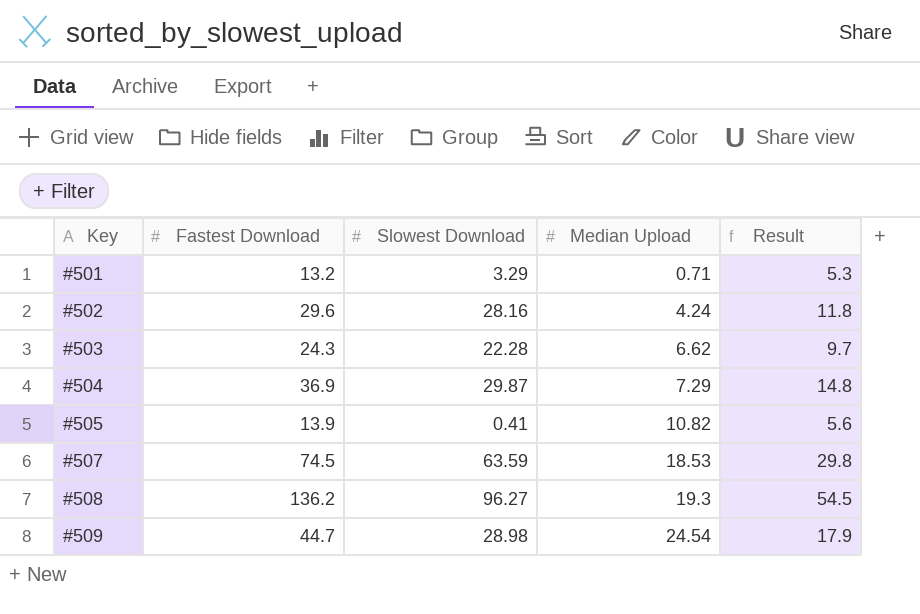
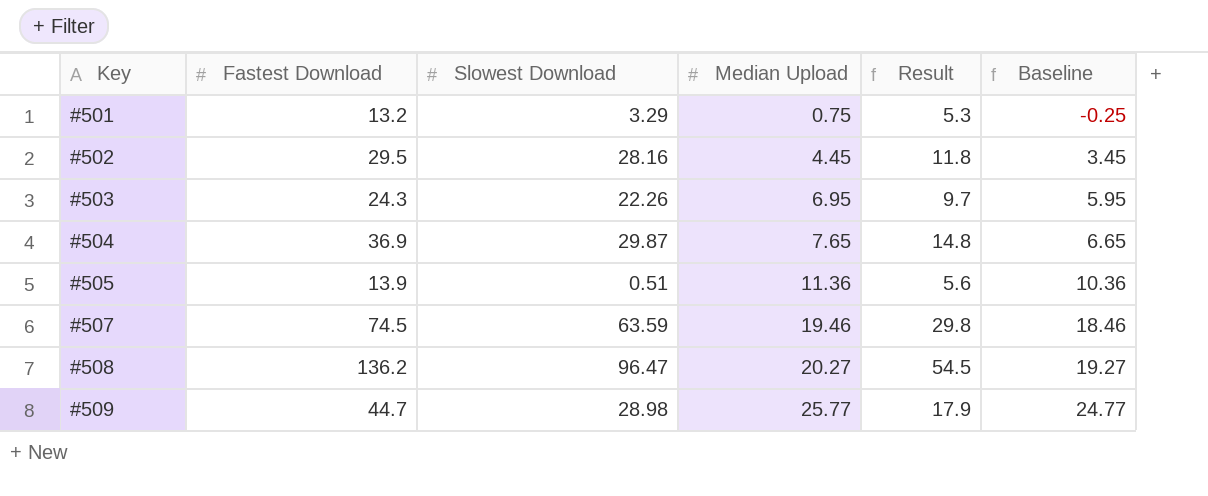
column Baseline | formula: none -> [Median Upload] - 1
#501 | Median Upload: 0.71 -> 0.75
#502 | Fastest Download: 29.6 -> 29.5
#502 | Median Upload: 4.24 -> 4.45
#503 | Slowest Download: 22.28 -> 22.26
#503 | Median Upload: 6.62 -> 6.95
#504 | Median Upload: 7.29 -> 7.65
#505 | Slowest Download: 0.41 -> 0.51
#505 | Median Upload: 10.82 -> 11.36
#507 | Median Upload: 18.53 -> 19.46
#508 | Slowest Download: 96.27 -> 96.47
#508 | Median Upload: 19.3 -> 20.27
#509 | Median Upload: 24.54 -> 25.77

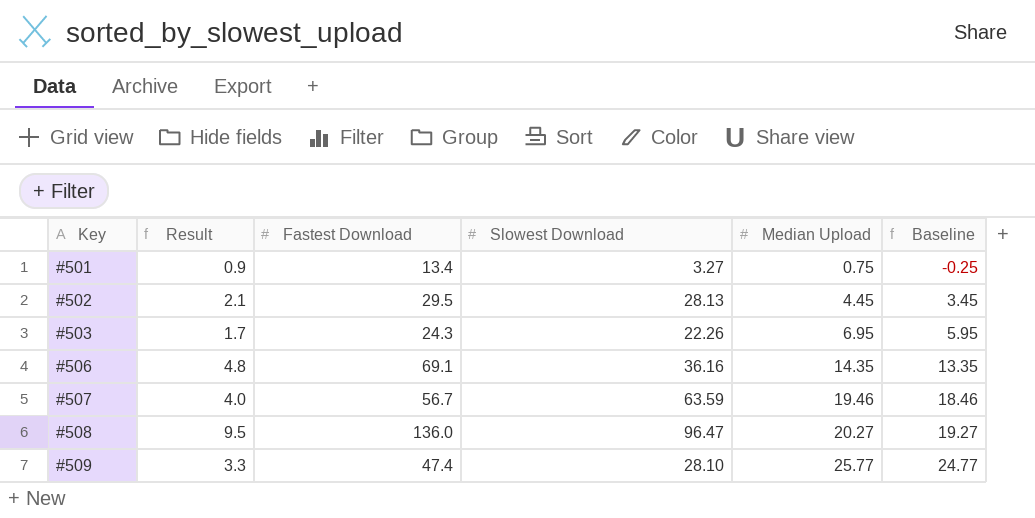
column Result | formula: [Fastest Download] * 0.4 -> [Fastest Download] * 0.07
column Result | position: 5 -> 2
row #504: 36.9 | 29.87 | 7.65 | 14.8 | 6.65 -> none
row #505: 13.9 | 0.51 | 11.36 | 5.6 | 10.36 -> none
#501 | Fastest Download: 13.2 -> 13.4
#501 | Slowest Download: 3.29 -> 3.27
#502 | Slowest Download: 28.16 -> 28.13
row #506: none -> 4.8 | 69.1 | 36.16 | 14.35 | 13.35
#507 | Fastest Download: 74.5 -> 56.7
#508 | Fastest Download: 136.2 -> 136.0
#509 | Fastest Download: 44.7 -> 47.4
#509 | Slowest Download: 28.98 -> 28.10

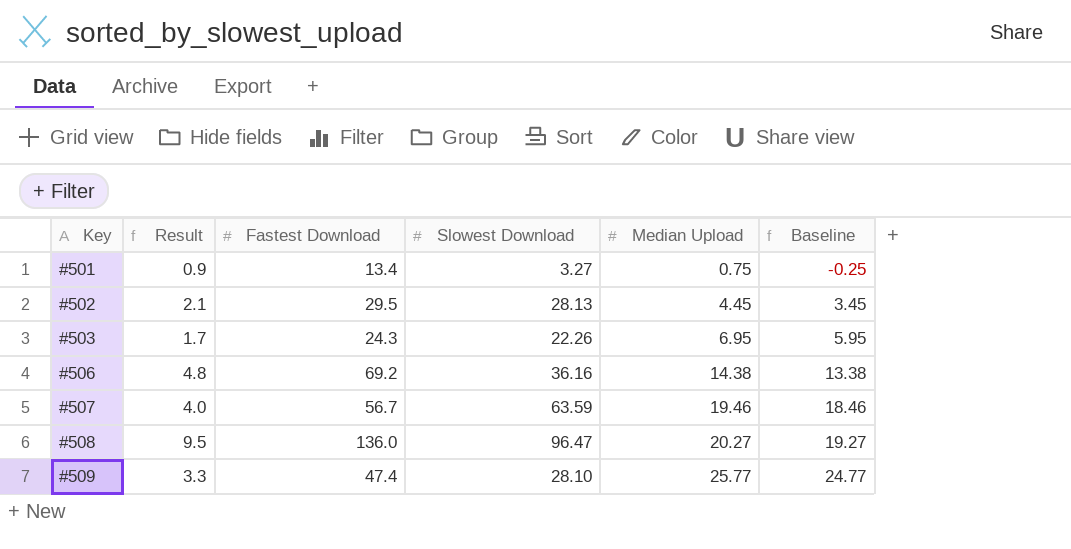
#506 | Fastest Download: 69.1 -> 69.2
#506 | Median Upload: 14.35 -> 14.38
#506 | Baseline: 13.35 -> 13.38

